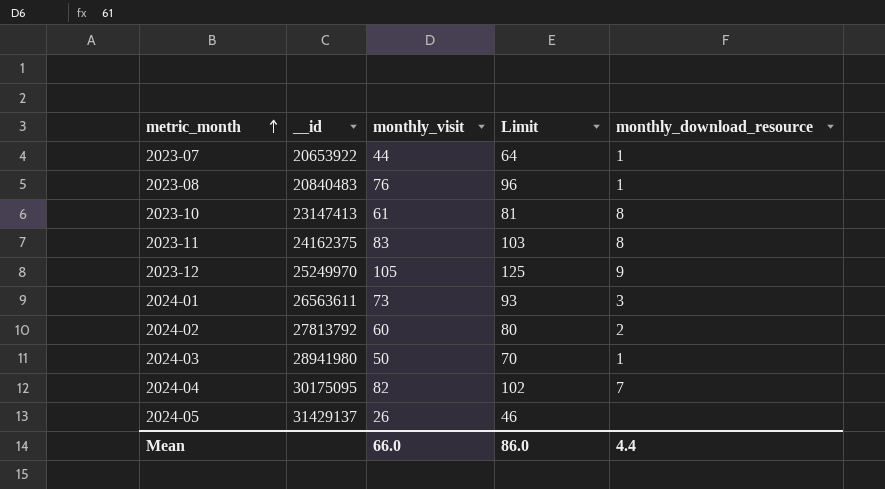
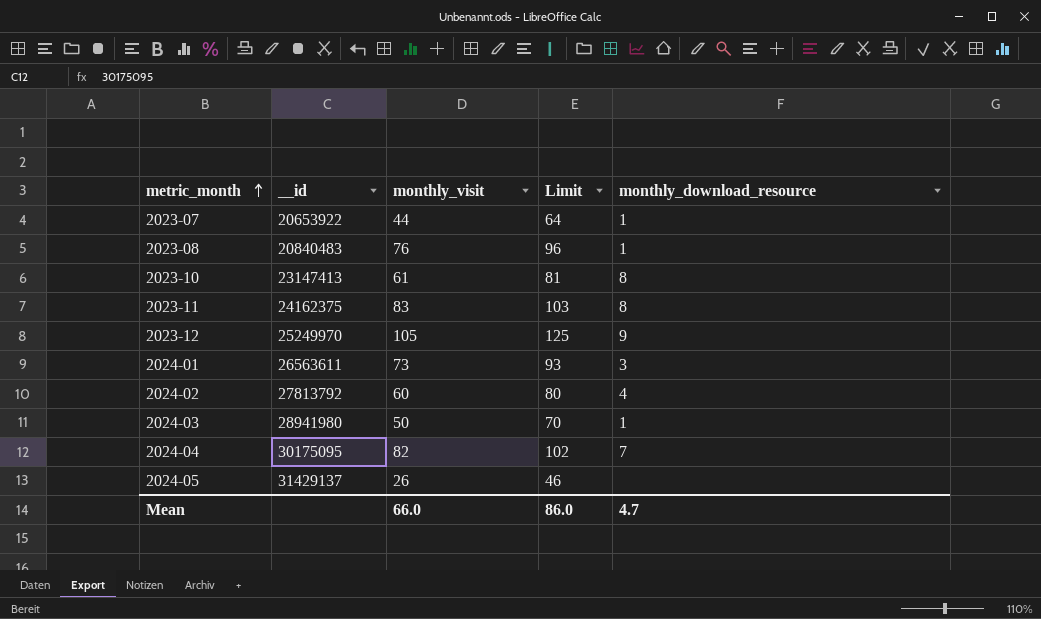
2024-02 | monthly_download_resource: 2 -> 4
Mean | monthly_download_resource: 4.4 -> 4.7

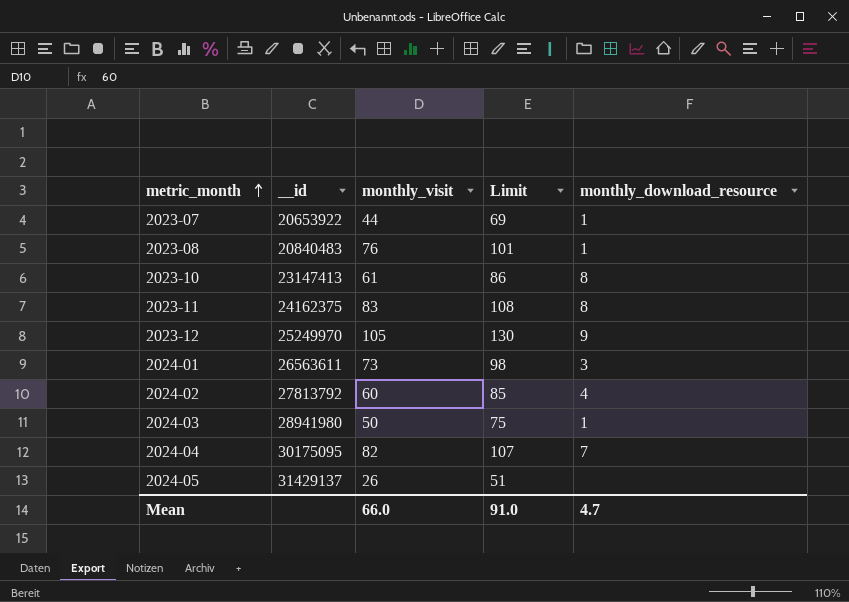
column Limit | formula: [monthly_visit] + 20 -> [monthly_visit] + 25
Mean | Limit: 86.0 -> 91.0

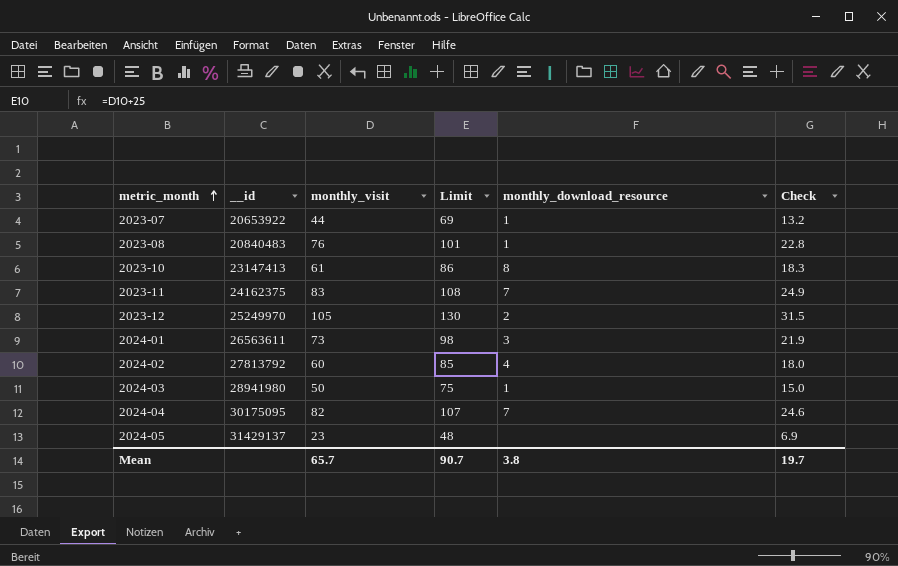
column Check | formula: none -> [monthly_visit] * 0.3
2023-11 | monthly_download_resource: 8 -> 7
2023-12 | monthly_download_resource: 9 -> 2
2024-05 | monthly_visit: 26 -> 23
2024-05 | Limit: 51 -> 48
Mean | monthly_visit: 66.0 -> 65.7
Mean | Limit: 91.0 -> 90.7
Mean | monthly_download_resource: 4.7 -> 3.8

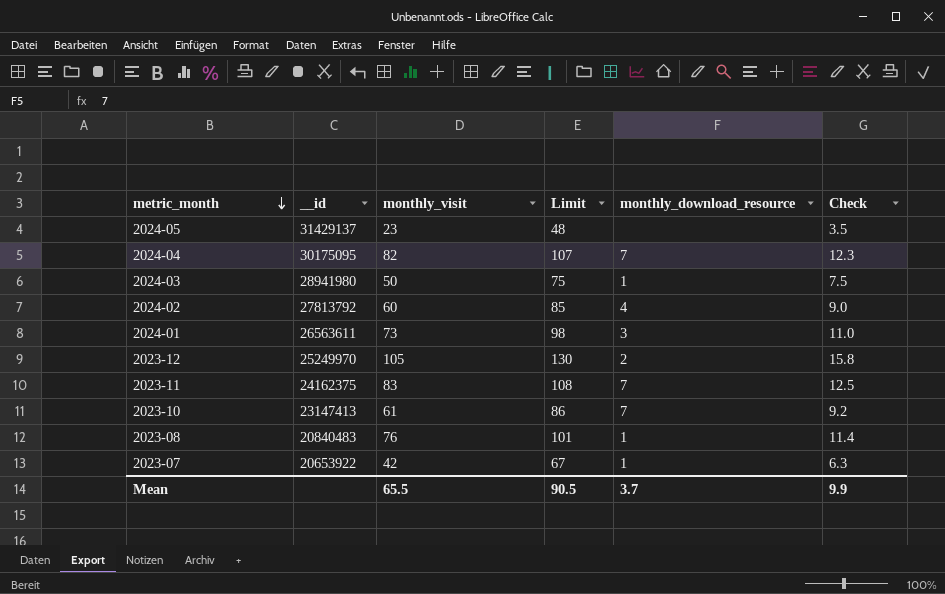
row order: metric_month ascending -> metric_month descending
column Check | formula: [monthly_visit] * 0.3 -> [monthly_visit] * 0.15
2023-10 | monthly_download_resource: 8 -> 7
2023-07 | monthly_visit: 44 -> 42
2023-07 | Limit: 69 -> 67
Mean | monthly_visit: 65.7 -> 65.5
Mean | Limit: 90.7 -> 90.5
Mean | monthly_download_resource: 3.8 -> 3.7
Mean | Check: 19.7 -> 9.9

